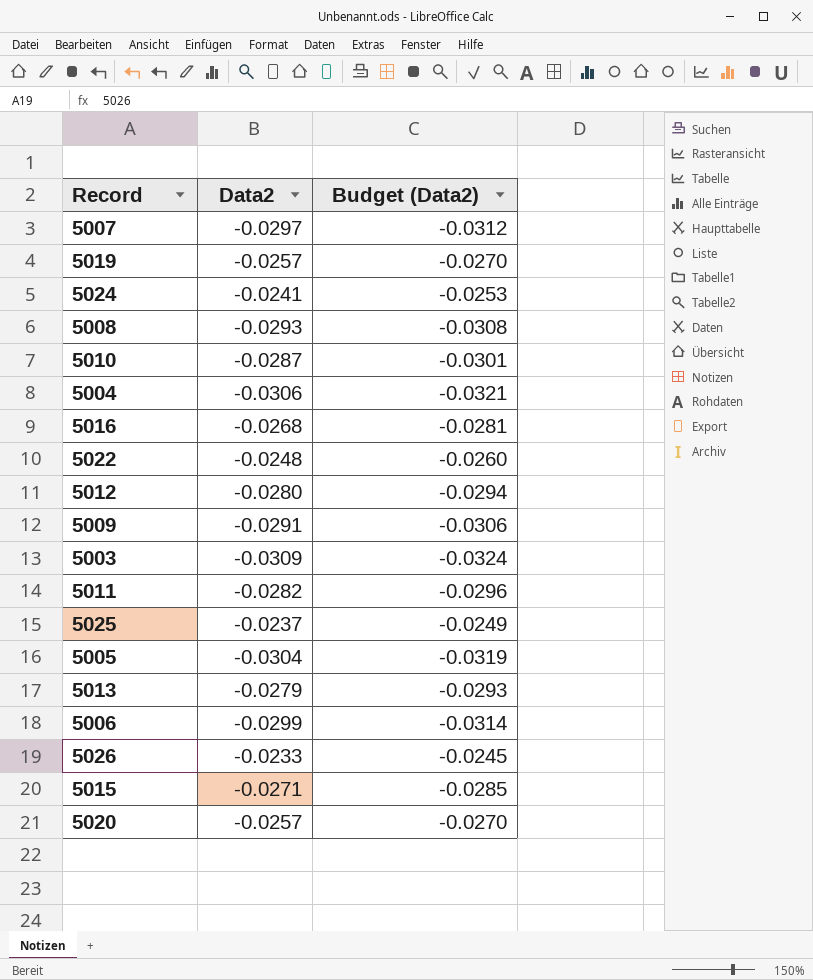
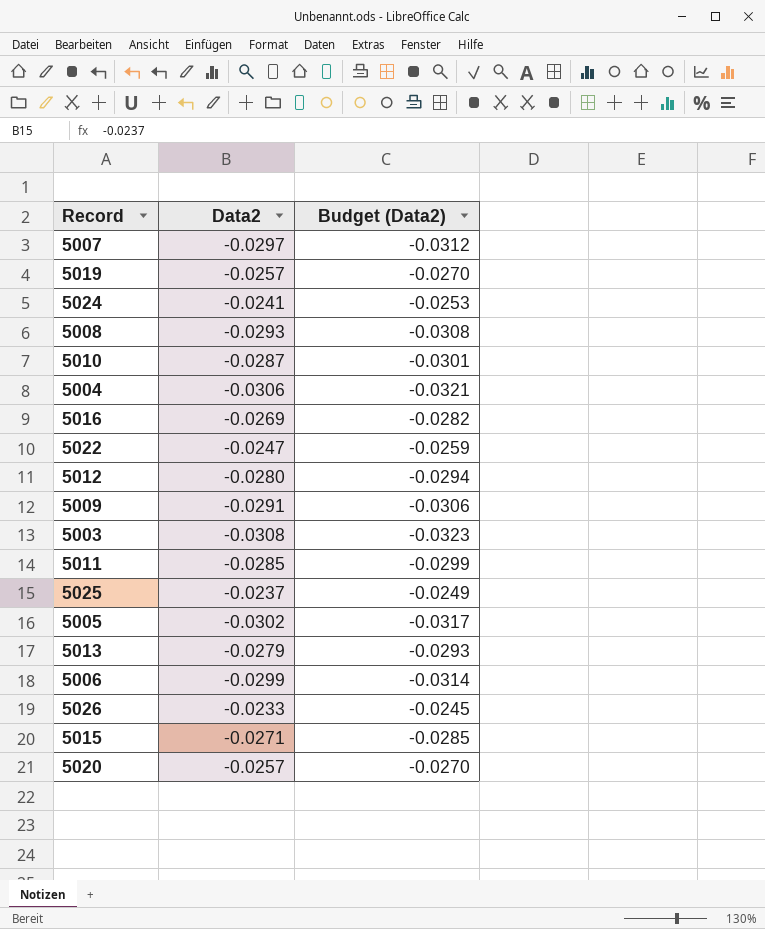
5016 | Data2: -0.0268 -> -0.0269
5016 | Budget (Data2): -0.0281 -> -0.0282
5022 | Data2: -0.0248 -> -0.0247
5022 | Budget (Data2): -0.0260 -> -0.0259
5003 | Data2: -0.0309 -> -0.0308
5003 | Budget (Data2): -0.0324 -> -0.0323
5011 | Data2: -0.0282 -> -0.0285
5011 | Budget (Data2): -0.0296 -> -0.0299
5005 | Data2: -0.0304 -> -0.0302
5005 | Budget (Data2): -0.0319 -> -0.0317

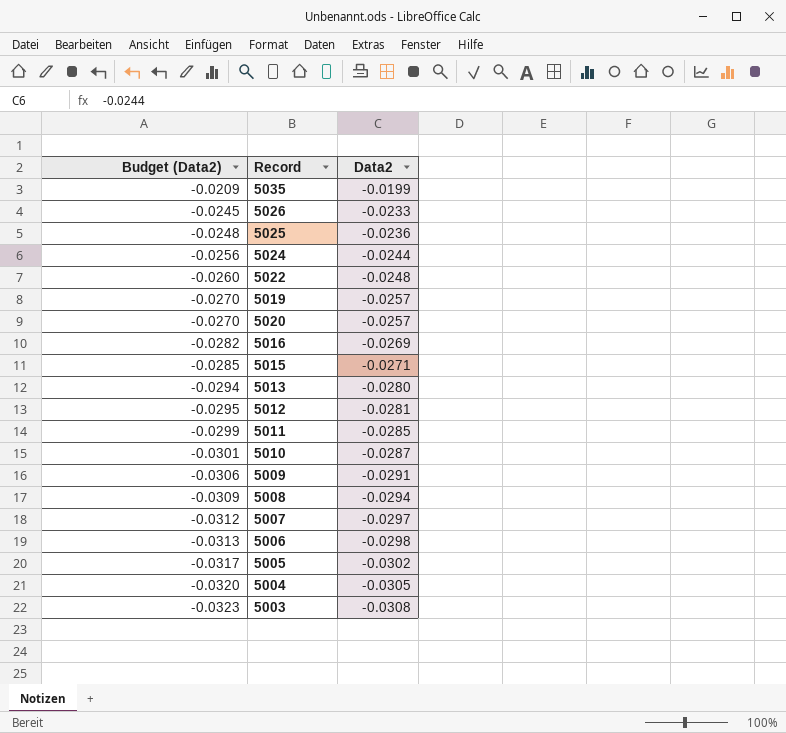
row order: none -> Budget (Data2) descending
column Budget (Data2) | position: 3 -> 1
row 5035: none -> -0.0209 | -0.0199
5025 | Budget (Data2): -0.0249 -> -0.0248
5025 | Data2: -0.0237 -> -0.0236
5024 | Budget (Data2): -0.0253 -> -0.0256
5024 | Data2: -0.0241 -> -0.0244
5022 | Budget (Data2): -0.0259 -> -0.0260
5022 | Data2: -0.0247 -> -0.0248
5013 | Budget (Data2): -0.0293 -> -0.0294
5013 | Data2: -0.0279 -> -0.0280
5012 | Budget (Data2): -0.0294 -> -0.0295
5012 | Data2: -0.0280 -> -0.0281
5008 | Budget (Data2): -0.0308 -> -0.0309
5008 | Data2: -0.0293 -> -0.0294
5006 | Budget (Data2): -0.0314 -> -0.0313
5006 | Data2: -0.0299 -> -0.0298
5004 | Budget (Data2): -0.0321 -> -0.0320
5004 | Data2: -0.0306 -> -0.0305

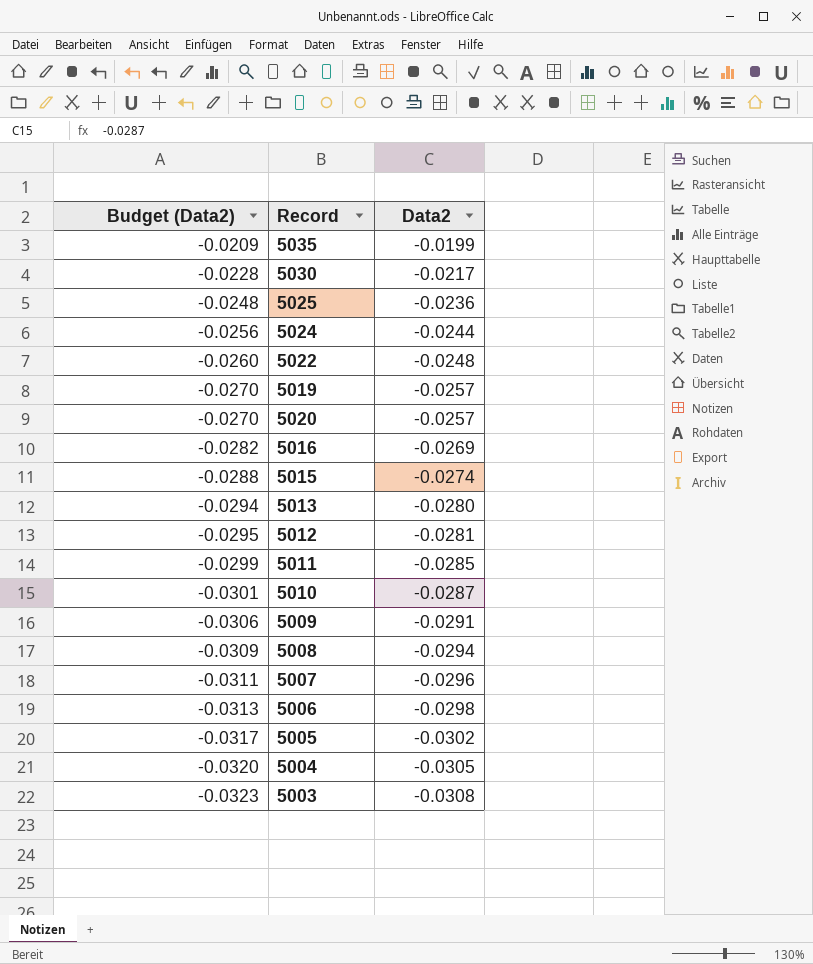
row 5026: -0.0245 | -0.0233 -> none
row 5030: none -> -0.0228 | -0.0217
5015 | Budget (Data2): -0.0285 -> -0.0288
5015 | Data2: -0.0271 -> -0.0274
5007 | Budget (Data2): -0.0312 -> -0.0311
5007 | Data2: -0.0297 -> -0.0296

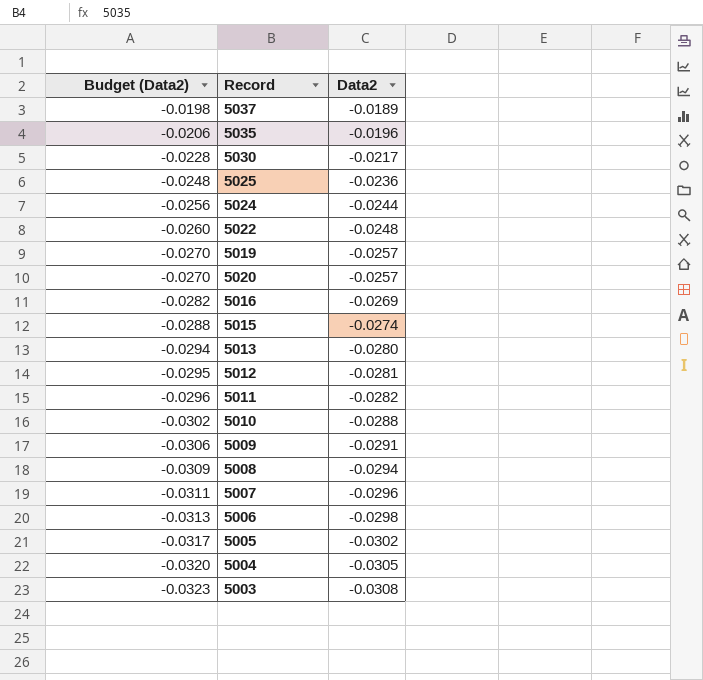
row 5037: none -> -0.0198 | -0.0189
5035 | Budget (Data2): -0.0209 -> -0.0206
5035 | Data2: -0.0199 -> -0.0196
5011 | Budget (Data2): -0.0299 -> -0.0296
5011 | Data2: -0.0285 -> -0.0282
5010 | Budget (Data2): -0.0301 -> -0.0302
5010 | Data2: -0.0287 -> -0.0288

